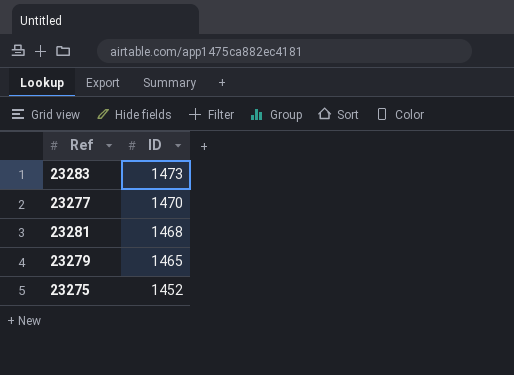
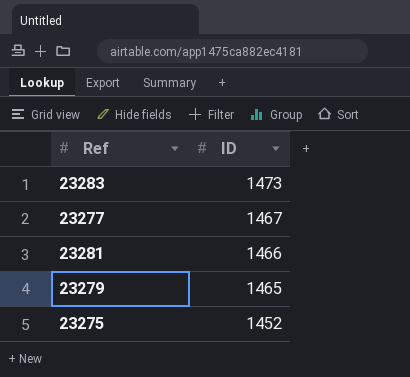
23277 | ID: 1470 -> 1467
23281 | ID: 1468 -> 1466

